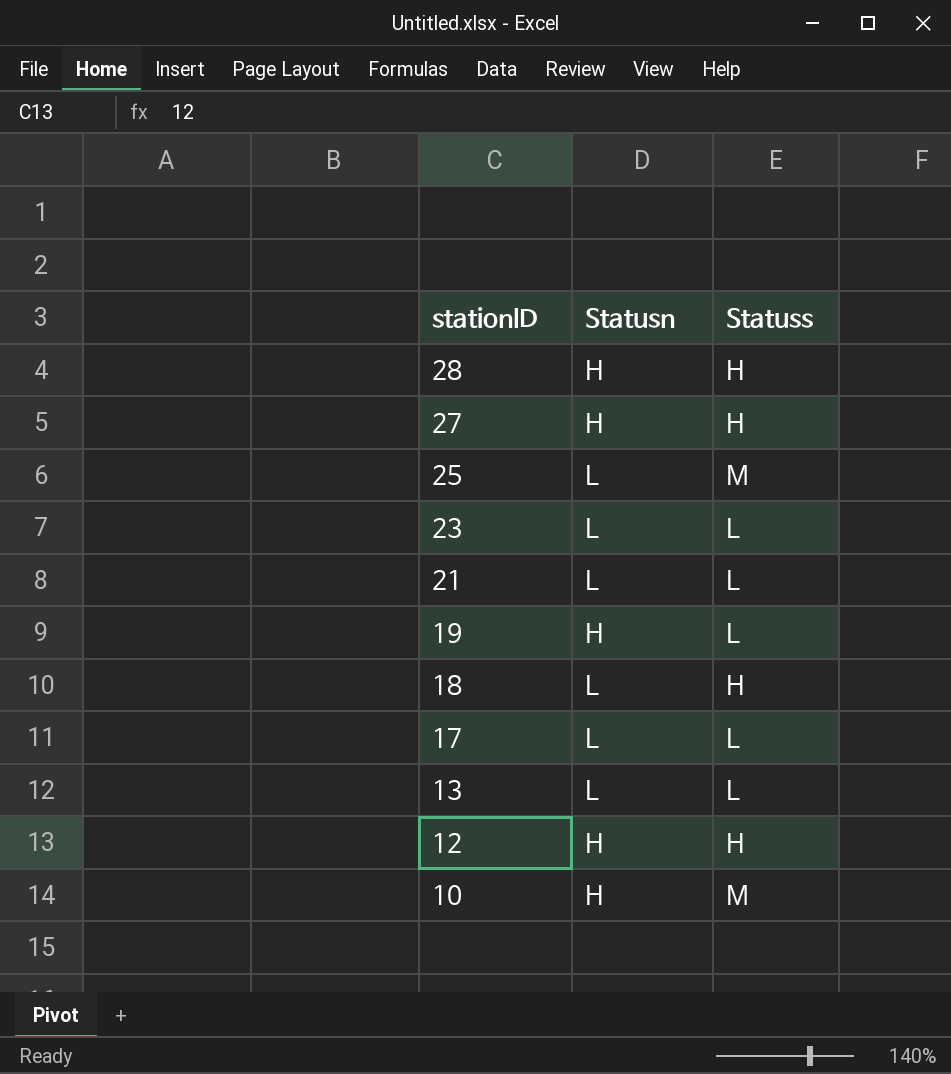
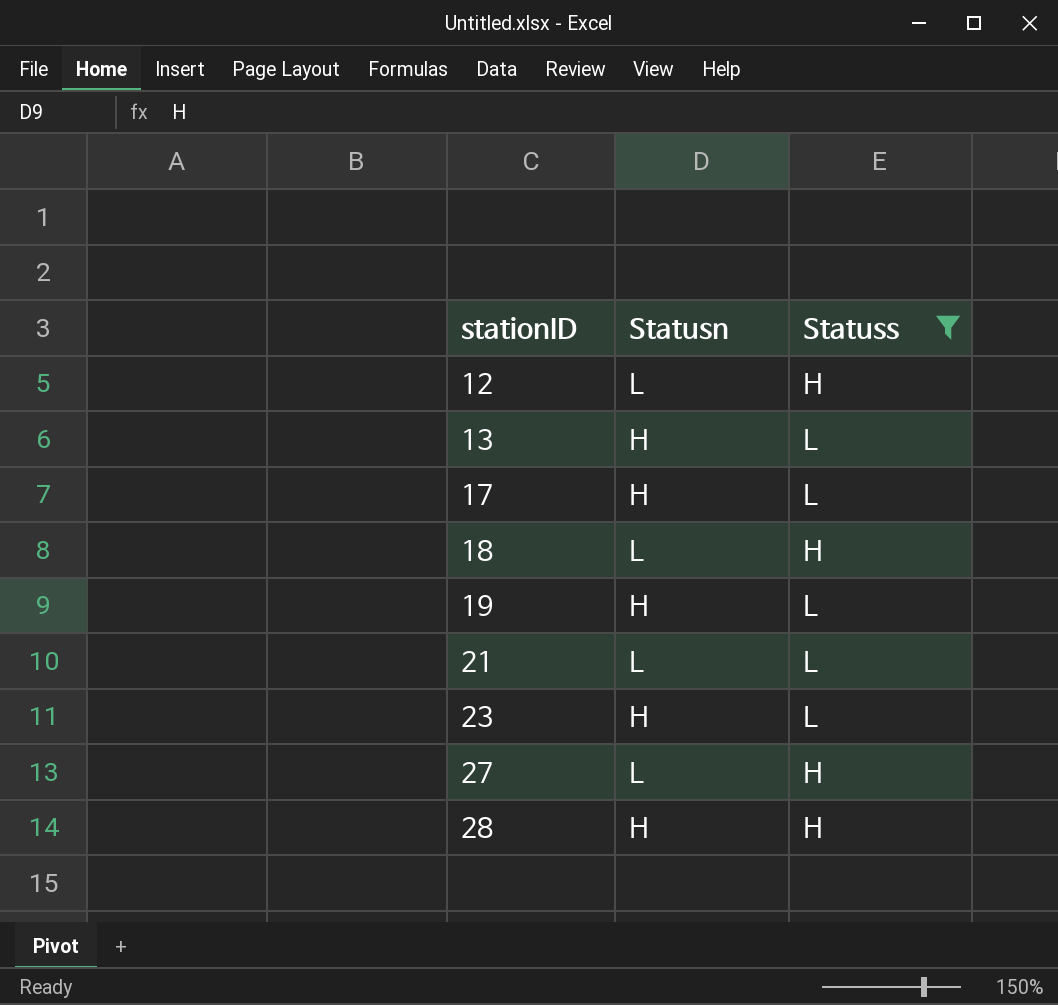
filter: none -> Statuss != M
row order: stationID descending -> stationID ascending
12 | Statusn: H -> L
13 | Statusn: L -> H
17 | Statusn: L -> H
23 | Statusn: L -> H
27 | Statusn: H -> L

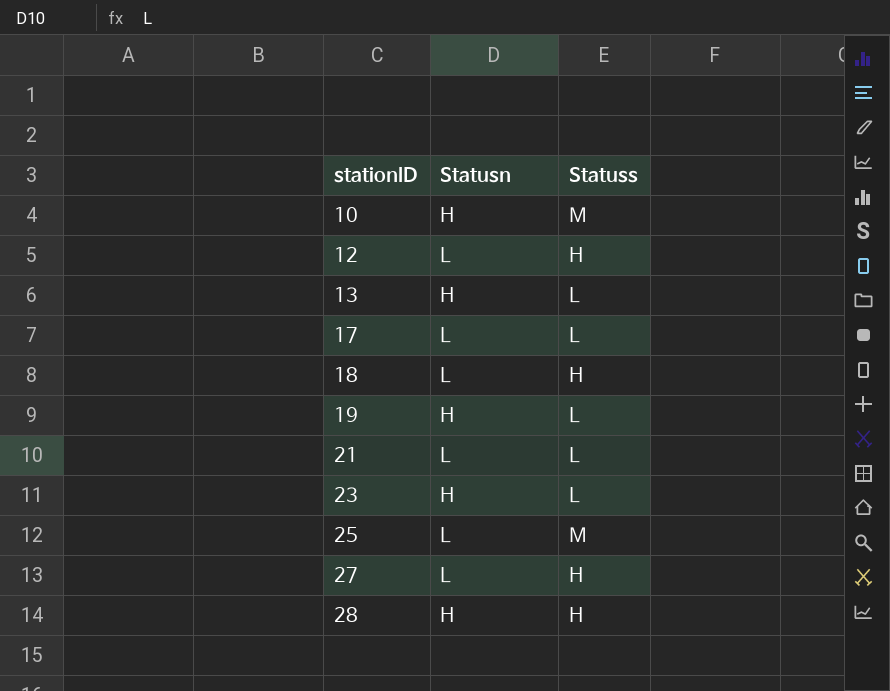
filter: Statuss != M -> none
17 | Statusn: H -> L

